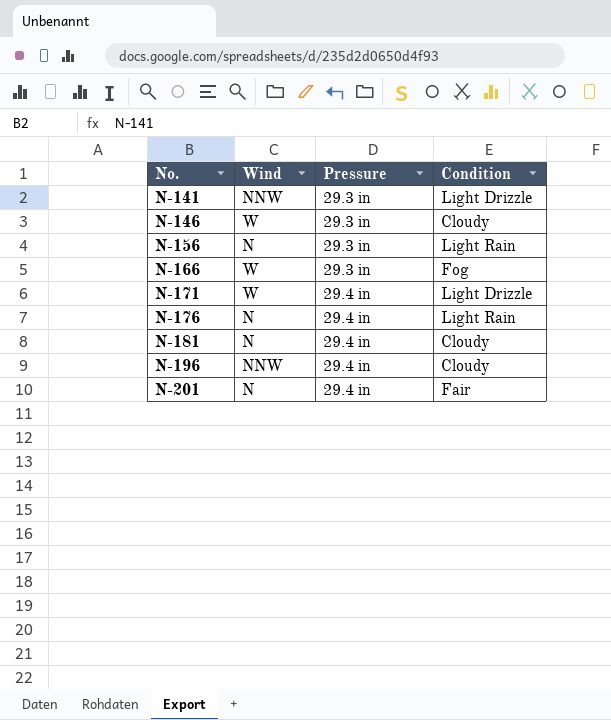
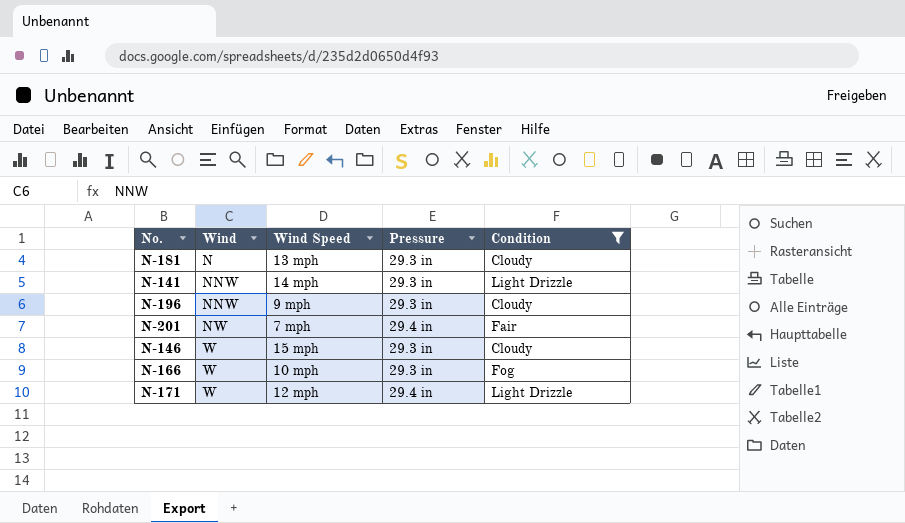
filter: none -> Condition != Light Rain
row order: No. ascending -> Wind ascending
column Wind Speed | position: none -> 3
N-181 | Pressure: 29.4 in -> 29.3 in
N-196 | Pressure: 29.4 in -> 29.3 in
N-201 | Wind: N -> NW

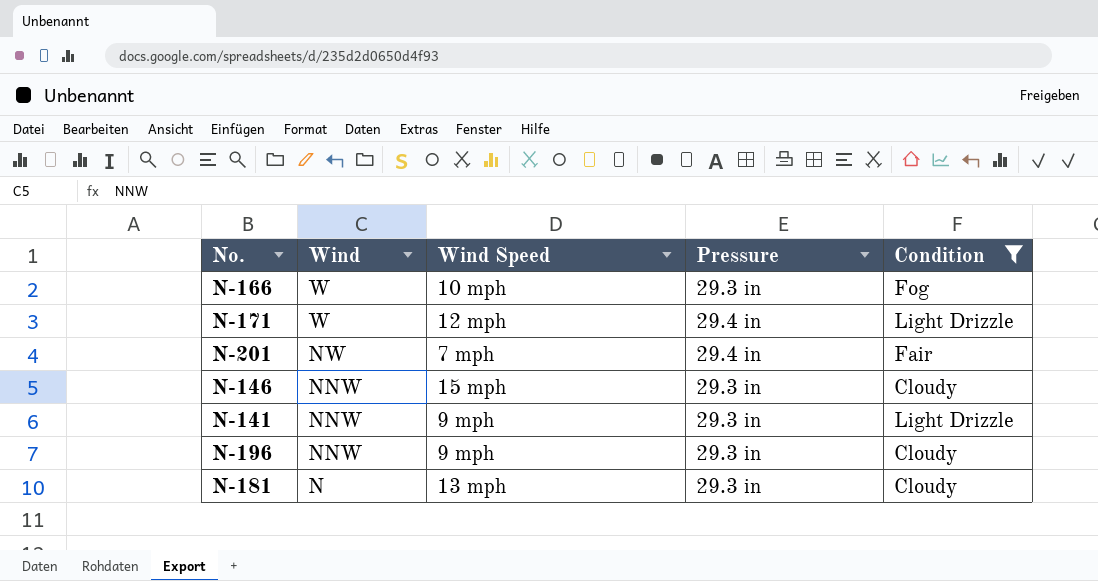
row order: Wind ascending -> Wind descending
N-146 | Wind: W -> NNW
N-141 | Wind Speed: 14 mph -> 9 mph

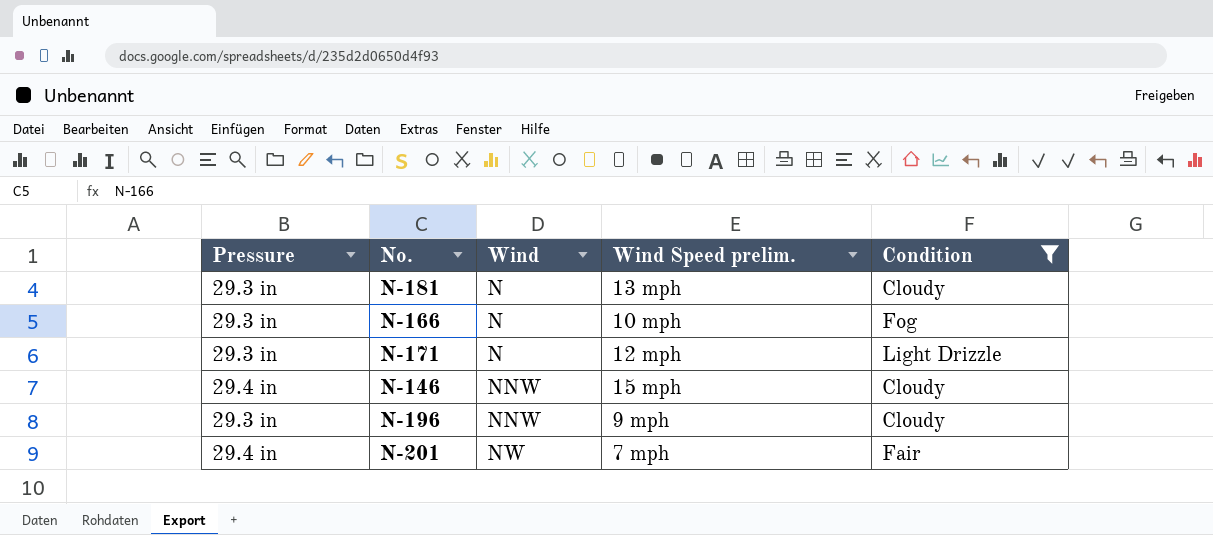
row order: Wind descending -> Wind ascending
column Pressure | position: 4 -> 1
column name: Wind Speed -> Wind Speed prelim.
row N-141: NNW | 9 mph | 29.3 in | Light Drizzle -> none
N-166 | Wind: W -> N
N-171 | Pressure: 29.4 in -> 29.3 in
N-171 | Wind: W -> N
N-146 | Pressure: 29.3 in -> 29.4 in

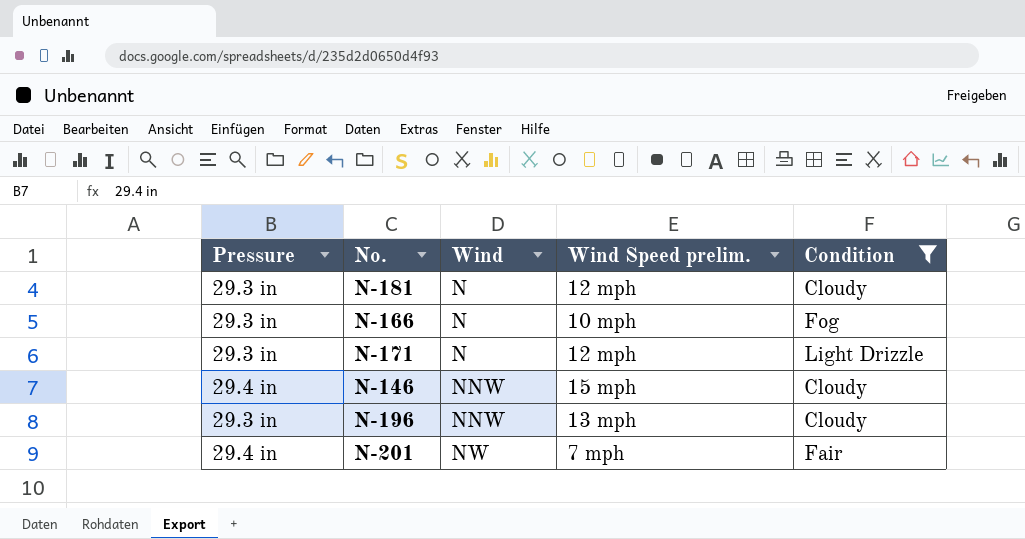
N-181 | Wind Speed prelim.: 13 mph -> 12 mph
N-196 | Wind Speed prelim.: 9 mph -> 13 mph

